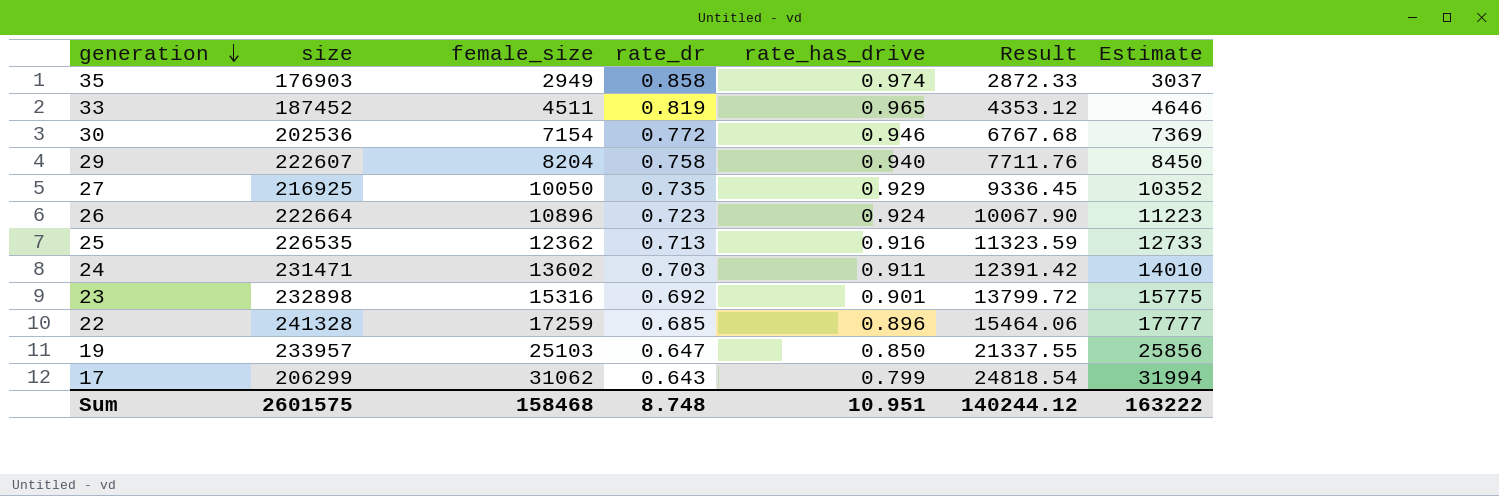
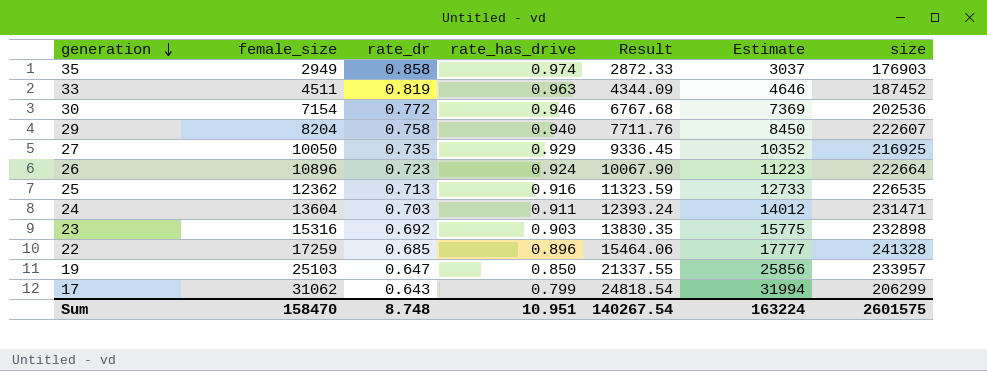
column size | position: 2 -> 7
33 | rate_has_drive: 0.965 -> 0.963
33 | Result: 4353.12 -> 4344.09
24 | female_size: 13602 -> 13604
24 | Result: 12391.42 -> 12393.24
24 | Estimate: 14010 -> 14012
23 | rate_has_drive: 0.901 -> 0.903
23 | Result: 13799.72 -> 13830.35
Sum | female_size: 158468 -> 158470
Sum | Result: 140244.12 -> 140267.54
Sum | Estimate: 163222 -> 163224

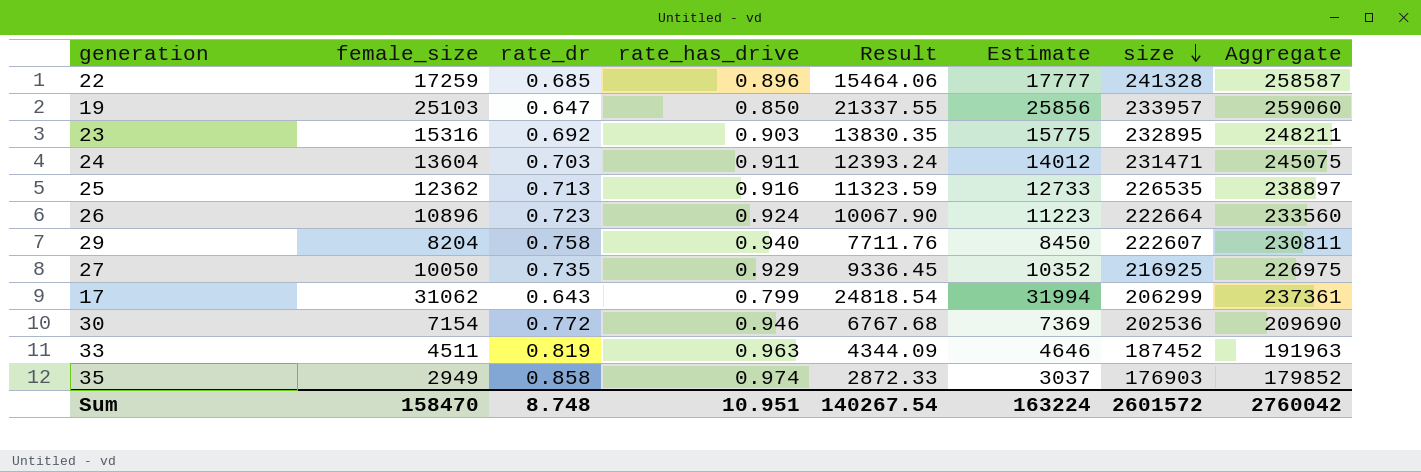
row order: generation descending -> size descending
column Aggregate | formula: none -> [female_size] + [size]
23 | size: 232898 -> 232895
Sum | size: 2601575 -> 2601572

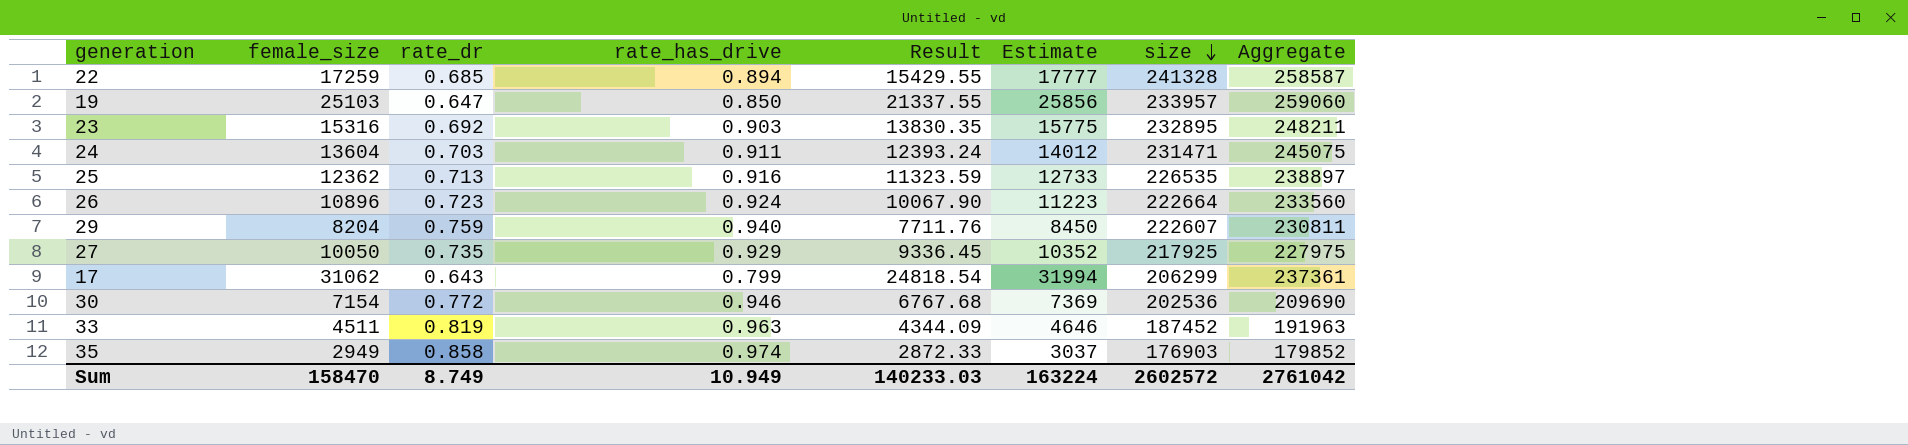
22 | rate_has_drive: 0.896 -> 0.894
22 | Result: 15464.06 -> 15429.55
29 | rate_dr: 0.758 -> 0.759
27 | size: 216925 -> 217925
27 | Aggregate: 226975 -> 227975
Sum | rate_dr: 8.748 -> 8.749
Sum | rate_has_drive: 10.951 -> 10.949
Sum | Result: 140267.54 -> 140233.03
Sum | size: 2601572 -> 2602572
Sum | Aggregate: 2760042 -> 2761042

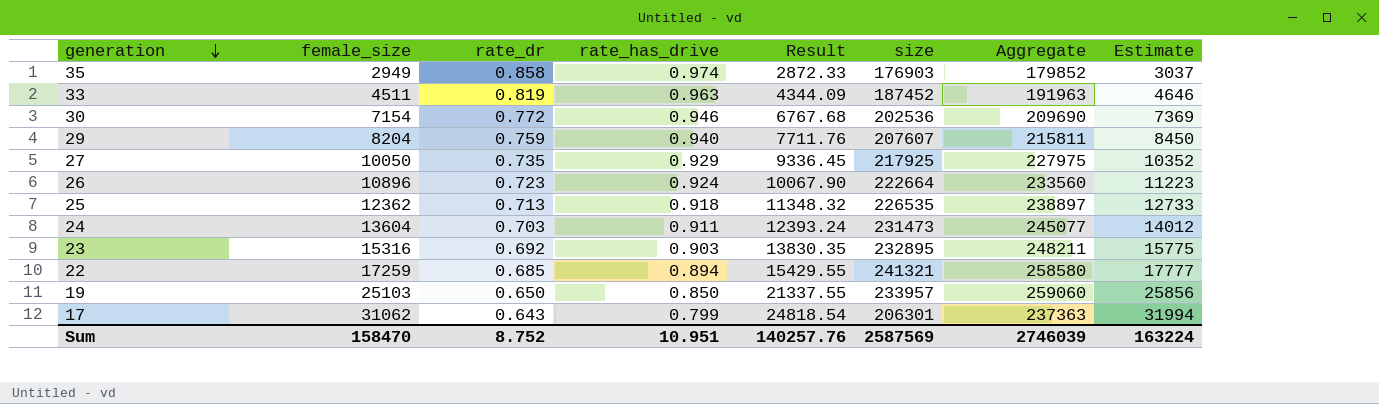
row order: size descending -> generation descending
column Estimate | position: 6 -> 8
29 | size: 222607 -> 207607
29 | Aggregate: 230811 -> 215811
25 | rate_has_drive: 0.916 -> 0.918
25 | Result: 11323.59 -> 11348.32
24 | size: 231471 -> 231473
24 | Aggregate: 245075 -> 245077
22 | size: 241328 -> 241321
22 | Aggregate: 258587 -> 258580
19 | rate_dr: 0.647 -> 0.650
17 | size: 206299 -> 206301
17 | Aggregate: 237361 -> 237363
Sum | rate_dr: 8.749 -> 8.752
Sum | rate_has_drive: 10.949 -> 10.951
Sum | Result: 140233.03 -> 140257.76
Sum | size: 2602572 -> 2587569
Sum | Aggregate: 2761042 -> 2746039

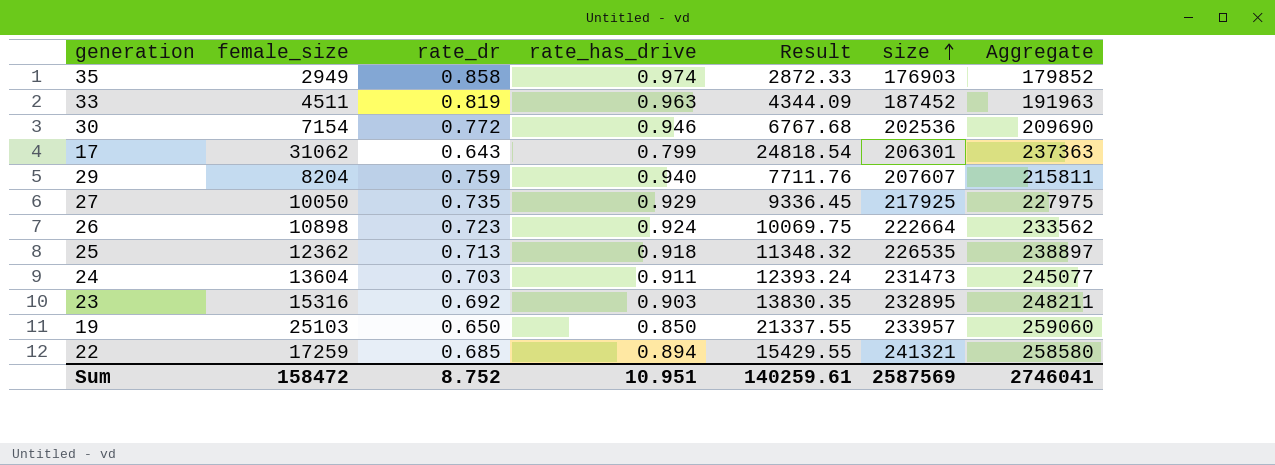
row order: generation descending -> size ascending
column Estimate | formula: [female_size] * 1.03 -> none
26 | female_size: 10896 -> 10898
26 | Result: 10067.90 -> 10069.75
26 | Aggregate: 233560 -> 233562
Sum | female_size: 158470 -> 158472
Sum | Result: 140257.76 -> 140259.61
Sum | Aggregate: 2746039 -> 2746041

